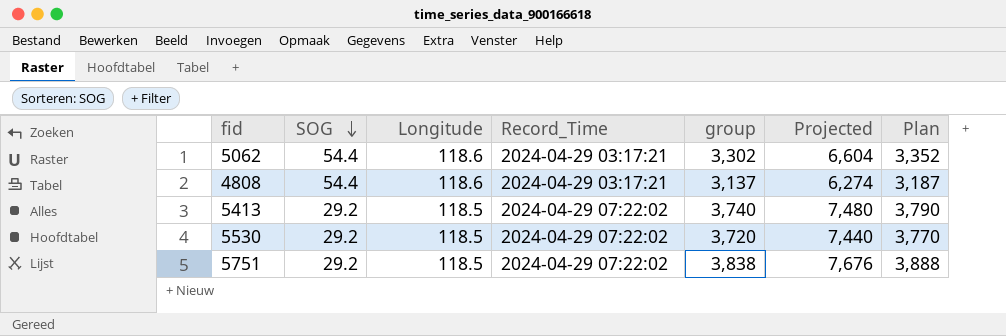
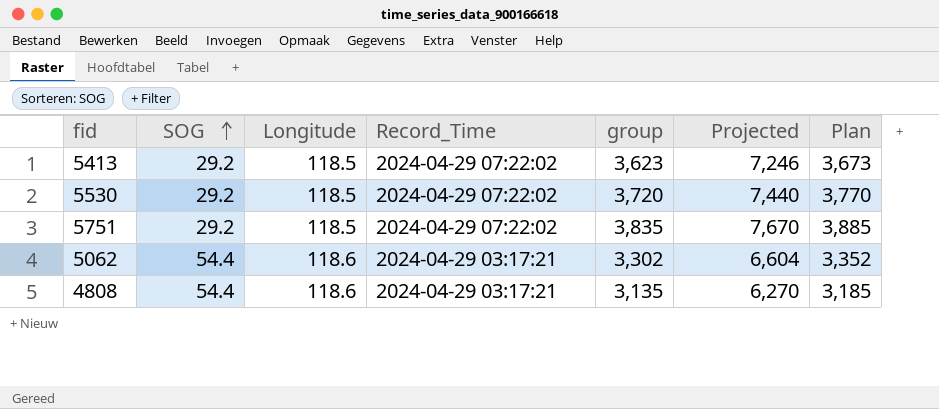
row order: SOG descending -> SOG ascending
5413 | group: 3,740 -> 3,623
5413 | Projected: 7,480 -> 7,246
5413 | Plan: 3,790 -> 3,673
5751 | group: 3,838 -> 3,835
5751 | Projected: 7,676 -> 7,670
5751 | Plan: 3,888 -> 3,885
4808 | group: 3,137 -> 3,135
4808 | Projected: 6,274 -> 6,270
4808 | Plan: 3,187 -> 3,185

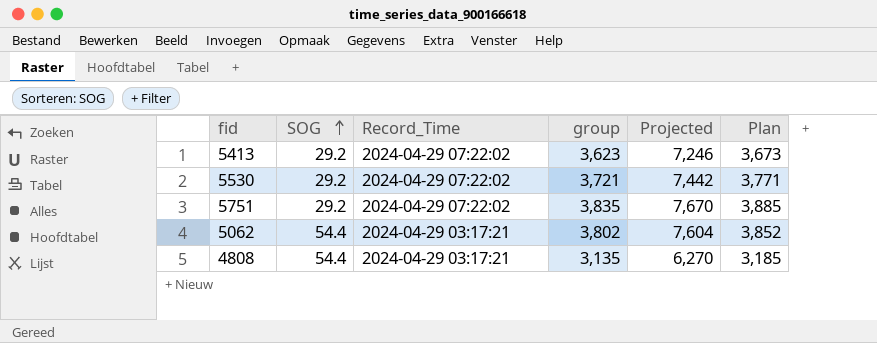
column Longitude | position: 3 -> none
5530 | group: 3,720 -> 3,721
5530 | Projected: 7,440 -> 7,442
5530 | Plan: 3,770 -> 3,771
5062 | group: 3,302 -> 3,802
5062 | Projected: 6,604 -> 7,604
5062 | Plan: 3,352 -> 3,852

